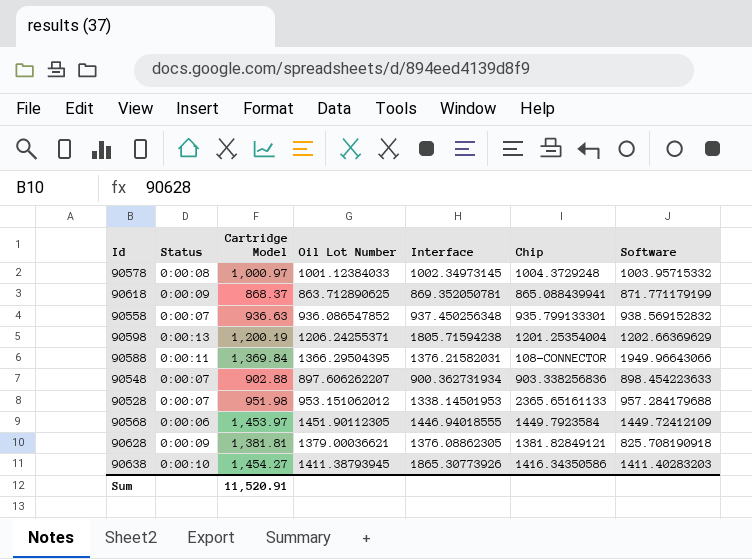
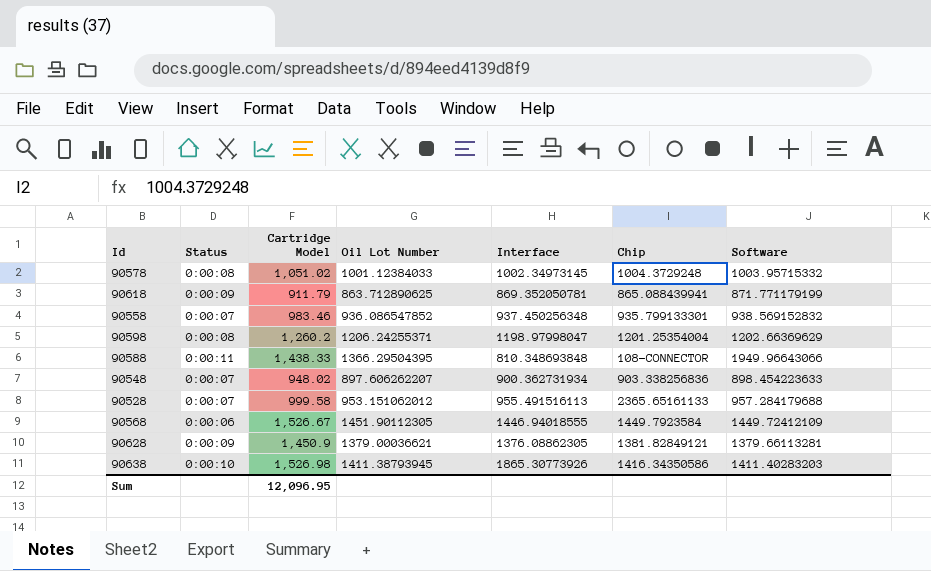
90578 | Cartridge Model: 1,000.97 -> 1,051.02
90618 | Cartridge Model: 868.37 -> 911.79
90558 | Cartridge Model: 936.63 -> 983.46
90598 | Status: 0:00:13 -> 0:00:08
90598 | Cartridge Model: 1,200.19 -> 1,260.2
90598 | Interface: 1805.71594238 -> 1198.97998047
90588 | Cartridge Model: 1,369.84 -> 1,438.33
90588 | Interface: 1376.21582031 -> 810.348693848
90548 | Cartridge Model: 902.88 -> 948.02
90528 | Cartridge Model: 951.98 -> 999.58
90528 | Interface: 1338.14501953 -> 955.491516113
90568 | Cartridge Model: 1,453.97 -> 1,526.67
90628 | Cartridge Model: 1,381.81 -> 1,450.9
90628 | Software: 825.708190918 -> 1379.66113281
90638 | Cartridge Model: 1,454.27 -> 1,526.98
Sum | Cartridge Model: 11,520.91 -> 12,096.95

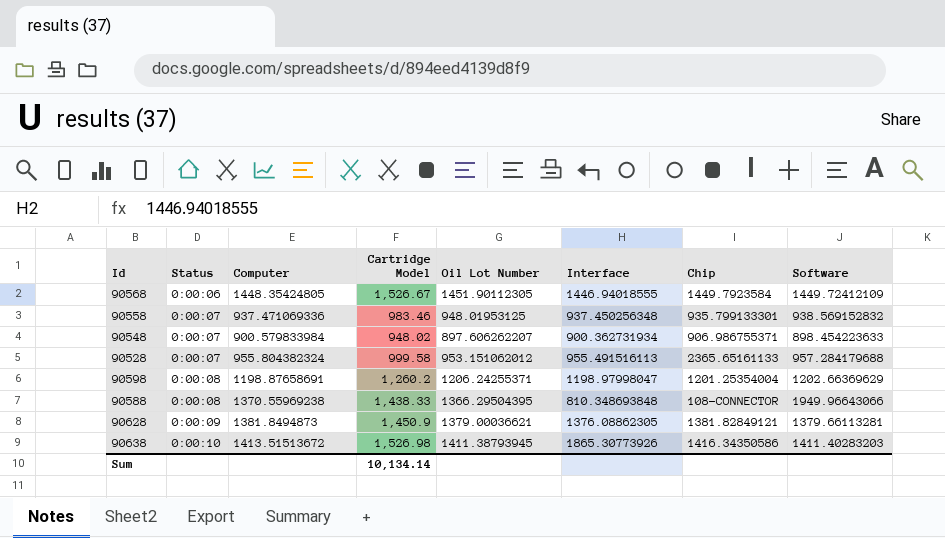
row order: none -> Status ascending
column Computer | position: none -> 3
row 90578: 0:00:08 | 1,051.02 | 1001.12384033 | 1002.34973145 | 1004.3729248 | 1003.95715332 -> none
row 90618: 0:00:09 | 911.79 | 863.712890625 | 869.352050781 | 865.088439941 | 871.771179199 -> none
90558 | Oil Lot Number: 936.086547852 -> 948.01953125
90548 | Chip: 903.338256836 -> 906.986755371
90588 | Status: 0:00:11 -> 0:00:08
Sum | Cartridge Model: 12,096.95 -> 10,134.14

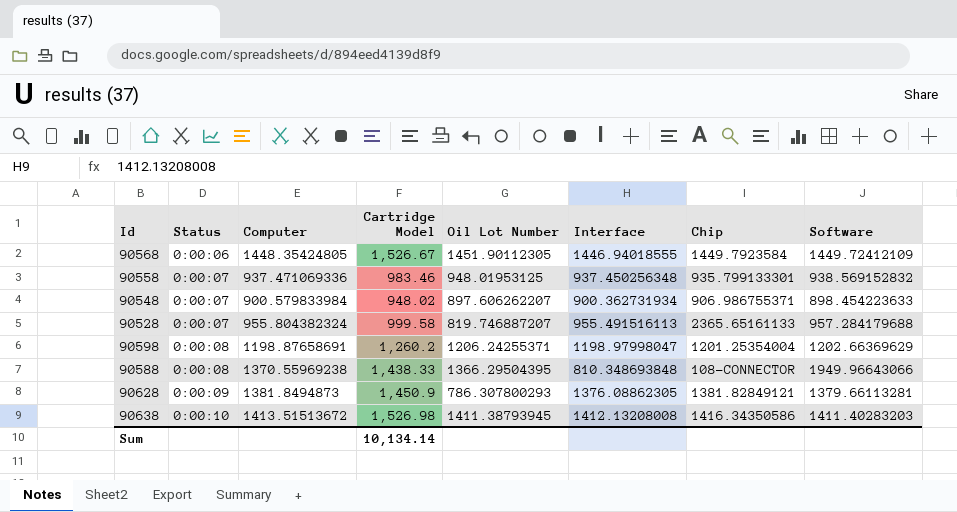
90528 | Oil Lot Number: 953.151062012 -> 819.746887207
90628 | Oil Lot Number: 1379.00036621 -> 786.307800293
90638 | Interface: 1865.30773926 -> 1412.13208008

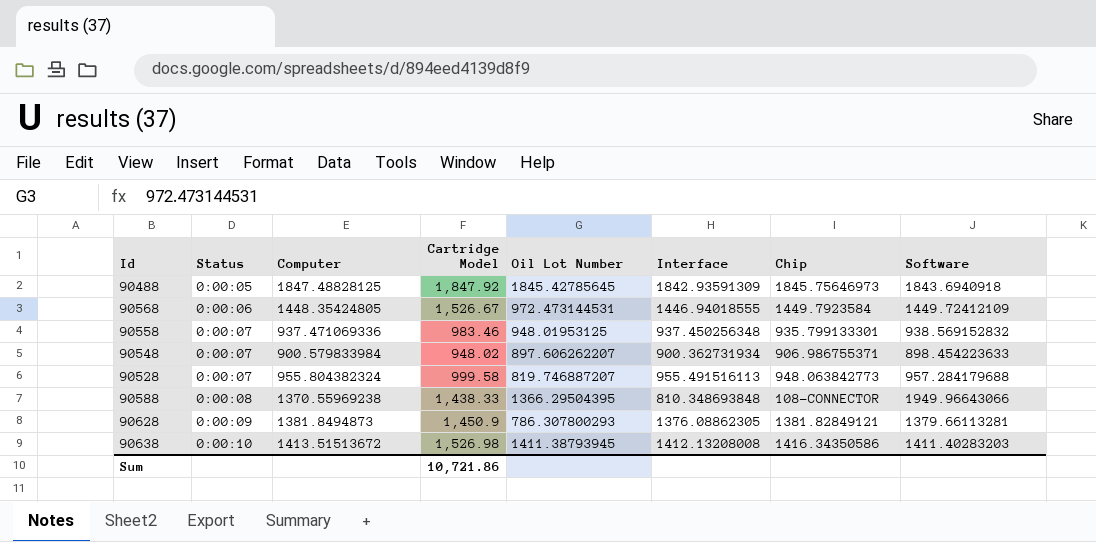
row 90598: 0:00:08 | 1198.87658691 | 1,260.2 | 1206.24255371 | 1198.97998047 | 1201.25354004 | 1202.66369629 -> none
row 90488: none -> 0:00:05 | 1847.48828125 | 1,847.92 | 1845.42785645 | 1842.93591309 | 1845.75646973 | 1843.6940918
90568 | Oil Lot Number: 1451.90112305 -> 972.473144531
90528 | Chip: 2365.65161133 -> 948.063842773
Sum | Cartridge Model: 10,134.14 -> 10,721.86

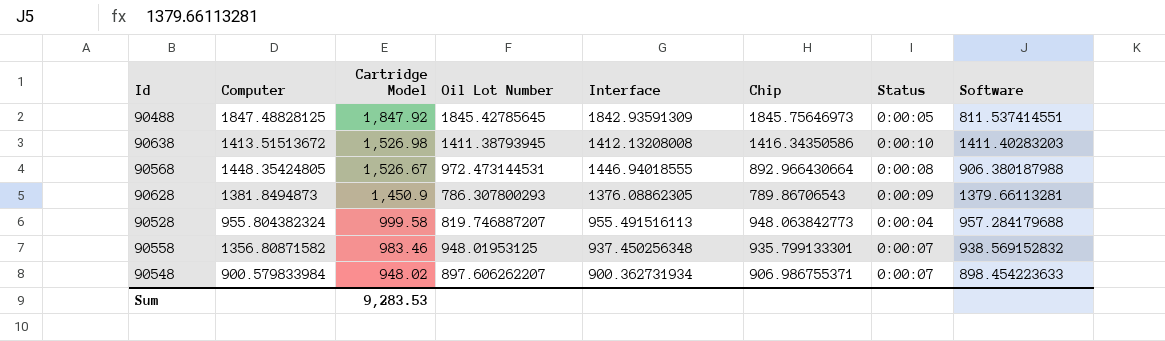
row order: Status ascending -> Cartridge Model descending
column Status | position: 2 -> 7
row 90588: 0:00:08 | 1370.55969238 | 1,438.33 | 1366.29504395 | 810.348693848 | 108-CONNECTOR | 1949.96643066 -> none
90488 | Software: 1843.6940918 -> 811.537414551
90568 | Chip: 1449.7923584 -> 892.966430664
90568 | Status: 0:00:06 -> 0:00:08
90568 | Software: 1449.72412109 -> 906.380187988
90628 | Chip: 1381.82849121 -> 789.86706543
90528 | Status: 0:00:07 -> 0:00:04
90558 | Computer: 937.471069336 -> 1356.80871582
Sum | Cartridge Model: 10,721.86 -> 9,283.53

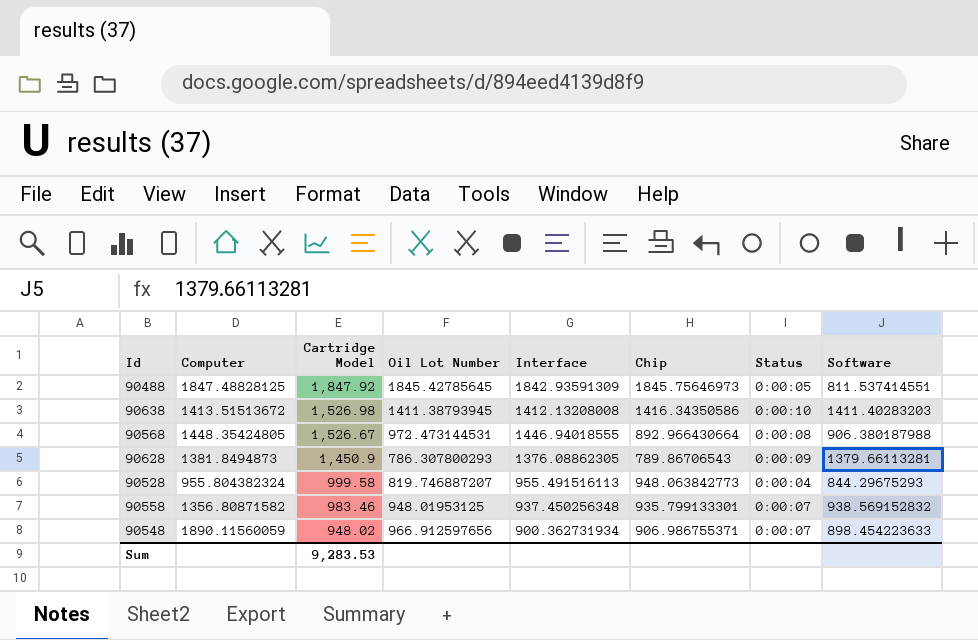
90528 | Software: 957.284179688 -> 844.29675293
90548 | Computer: 900.579833984 -> 1890.11560059
90548 | Oil Lot Number: 897.606262207 -> 966.912597656

